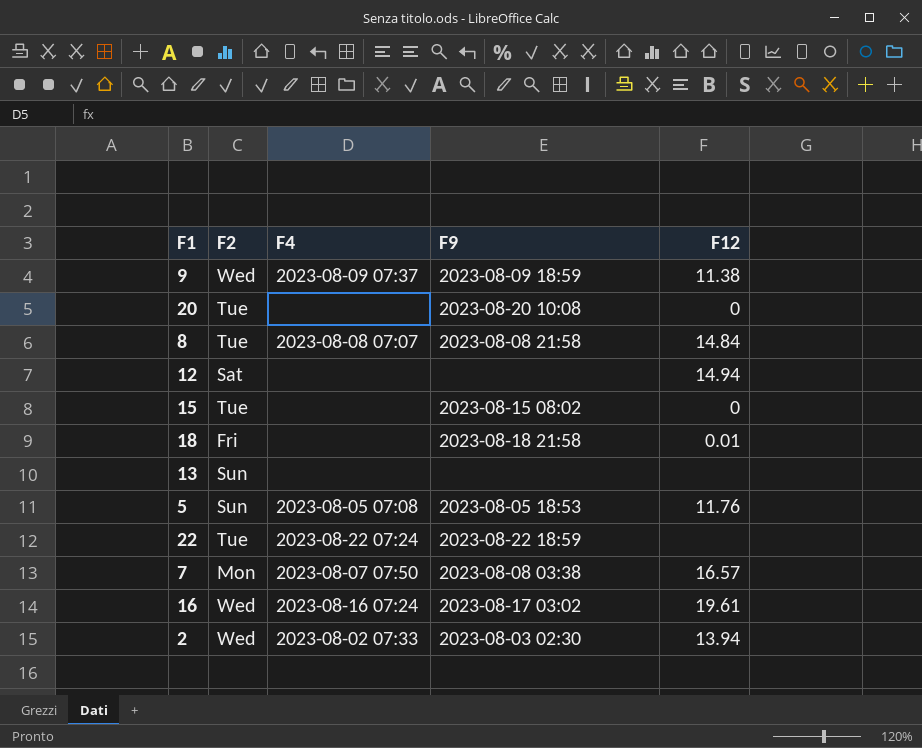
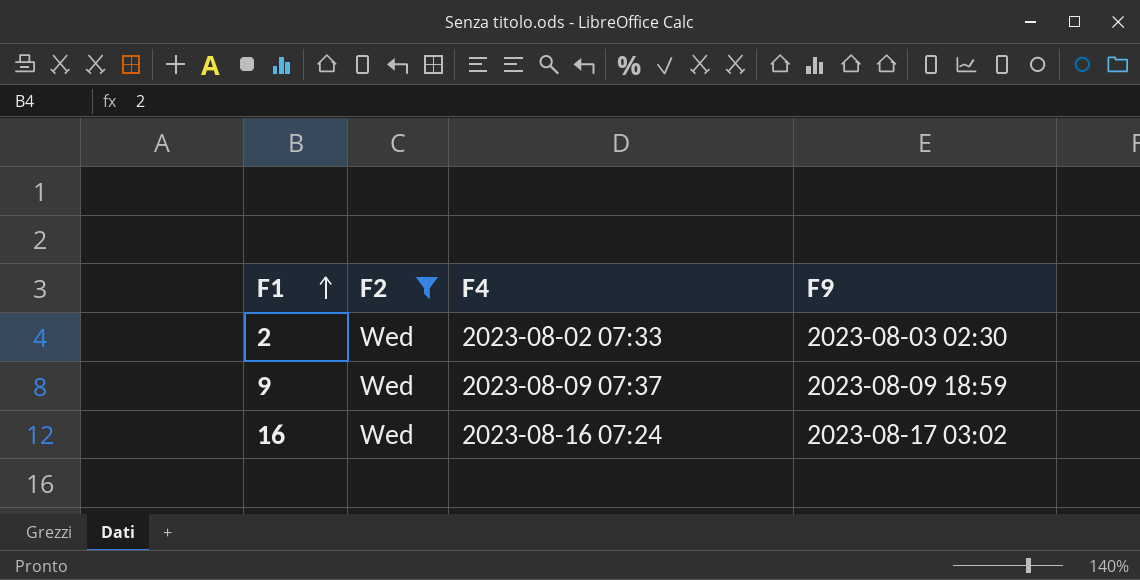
filter: none -> F2 = Wed
row order: none -> F1 ascending
column F12 | position: 5 -> none

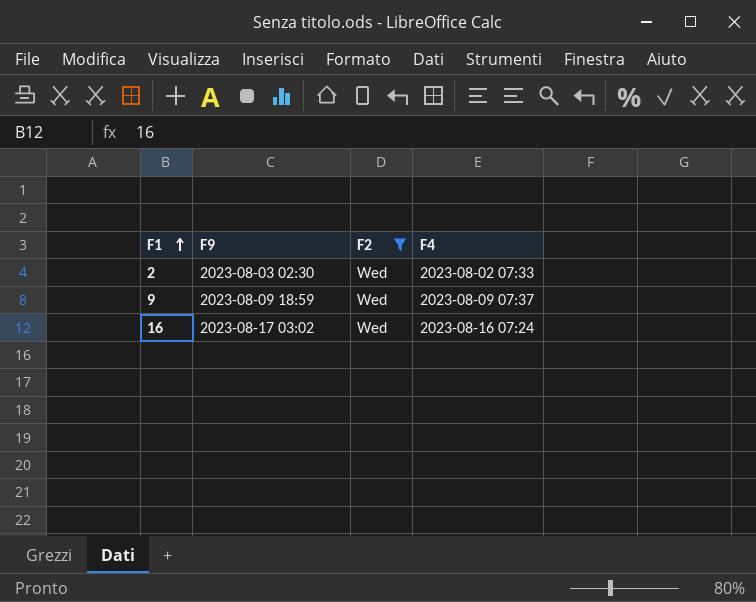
column F9 | position: 4 -> 2

